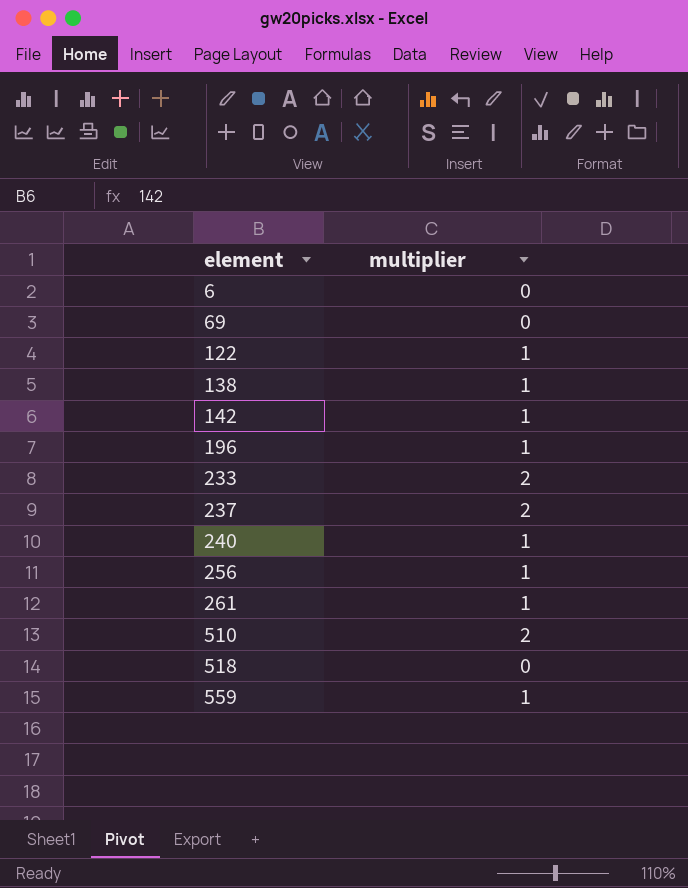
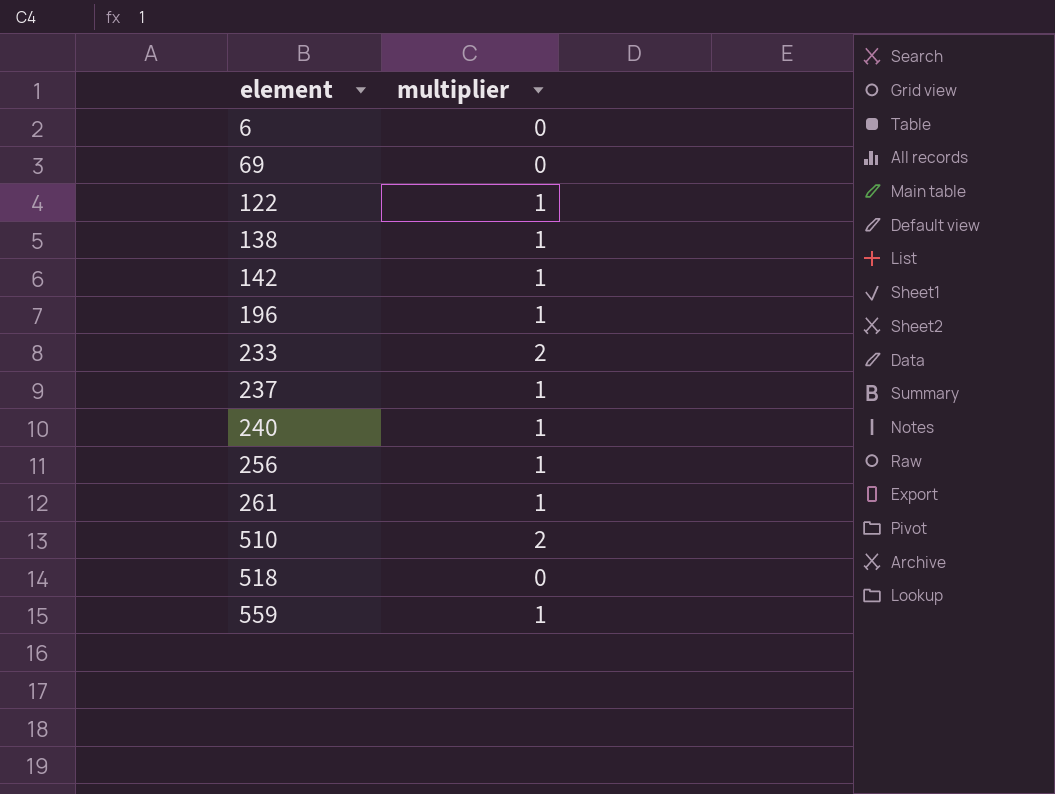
237 | multiplier: 2 -> 1

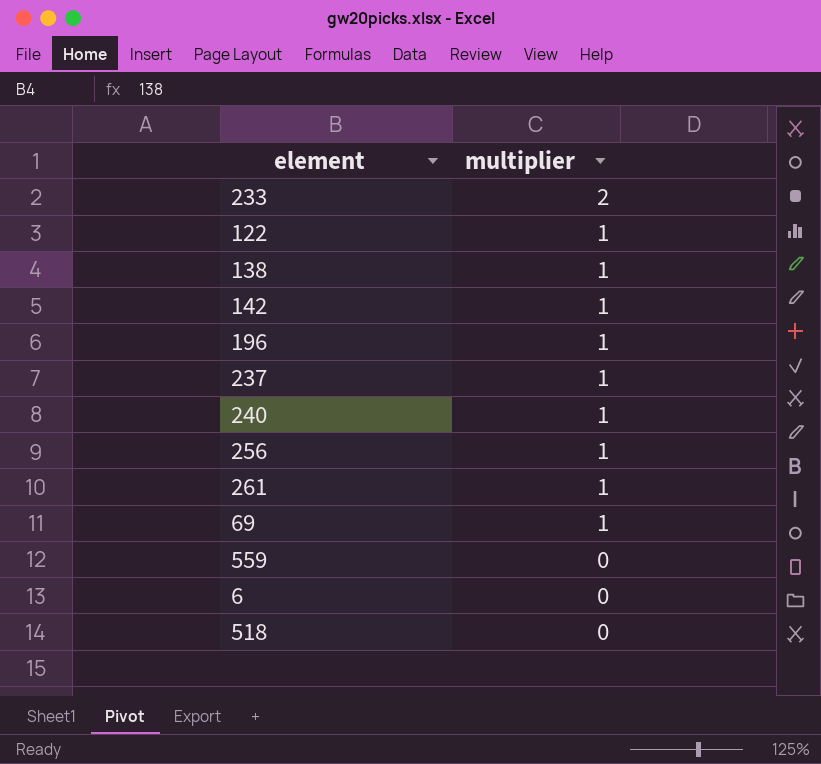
row order: element ascending -> multiplier descending
row 510: 2 -> none
69 | multiplier: 0 -> 1
559 | multiplier: 1 -> 0

